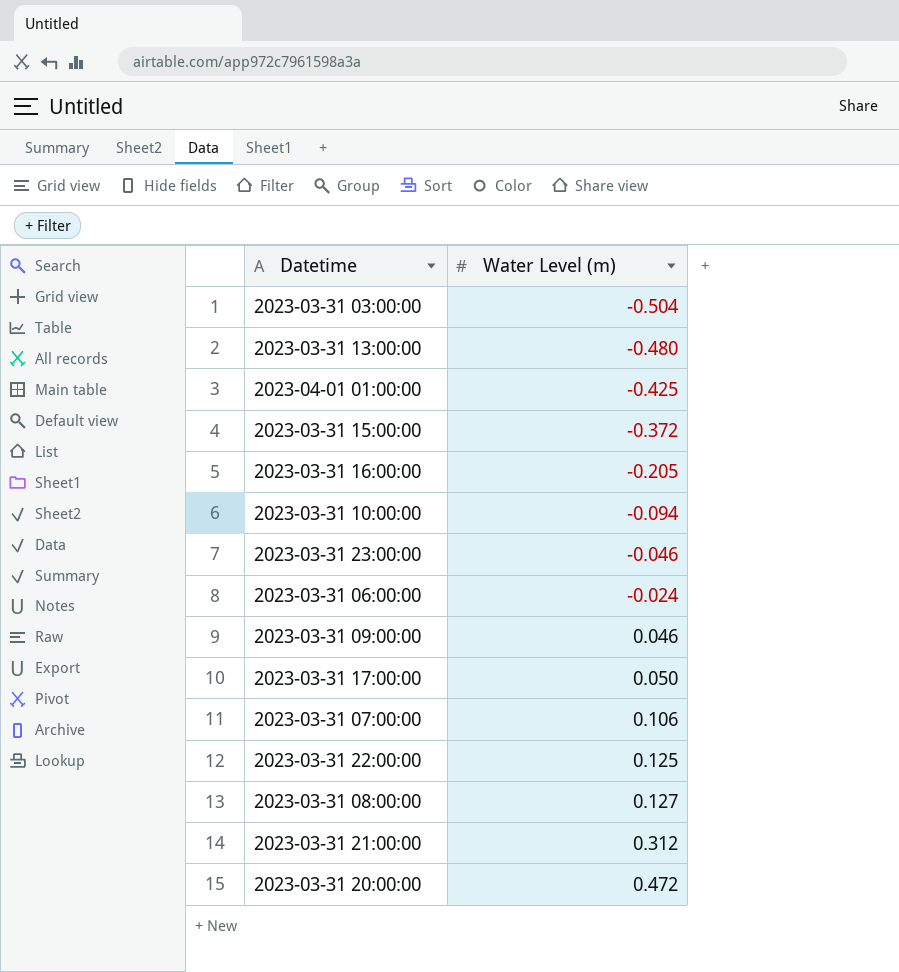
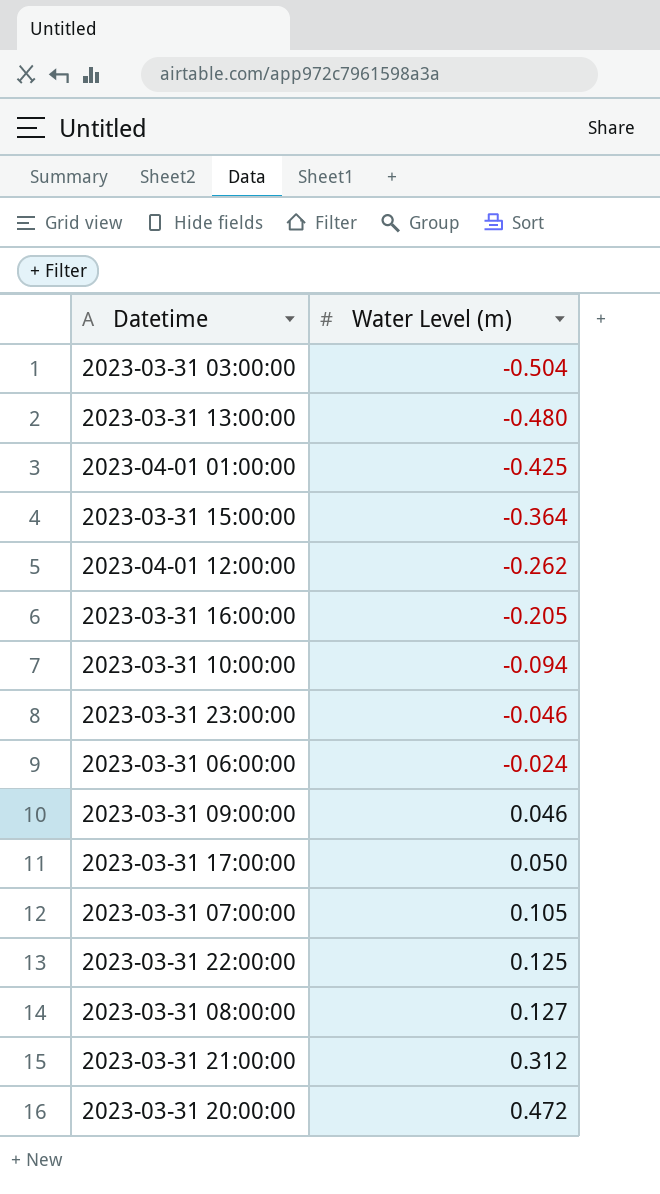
2023-03-31 15:00:00 | Water Level (m): -0.372 -> -0.364
row 2023-04-01 12:00:00: none -> -0.262
2023-03-31 07:00:00 | Water Level (m): 0.106 -> 0.105

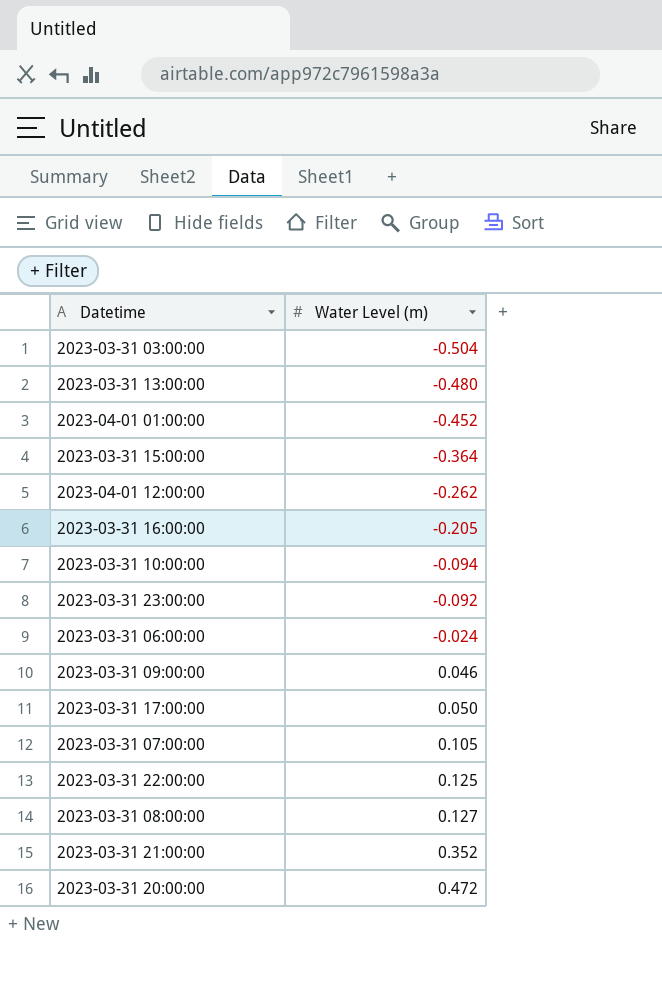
2023-04-01 01:00:00 | Water Level (m): -0.425 -> -0.452
2023-03-31 23:00:00 | Water Level (m): -0.046 -> -0.092
2023-03-31 21:00:00 | Water Level (m): 0.312 -> 0.352

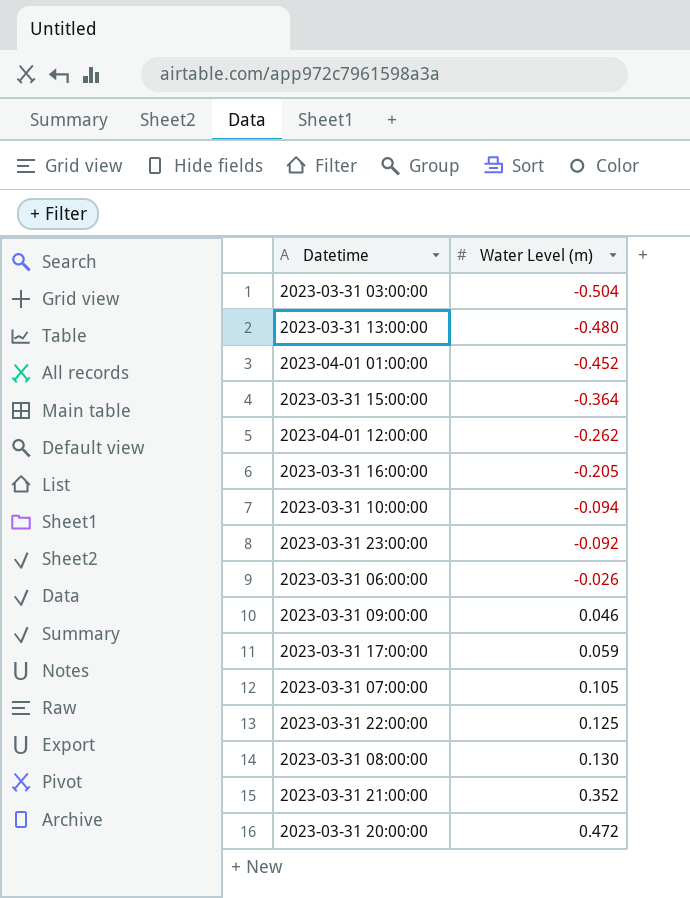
2023-03-31 06:00:00 | Water Level (m): -0.024 -> -0.026
2023-03-31 17:00:00 | Water Level (m): 0.050 -> 0.059
2023-03-31 08:00:00 | Water Level (m): 0.127 -> 0.130

